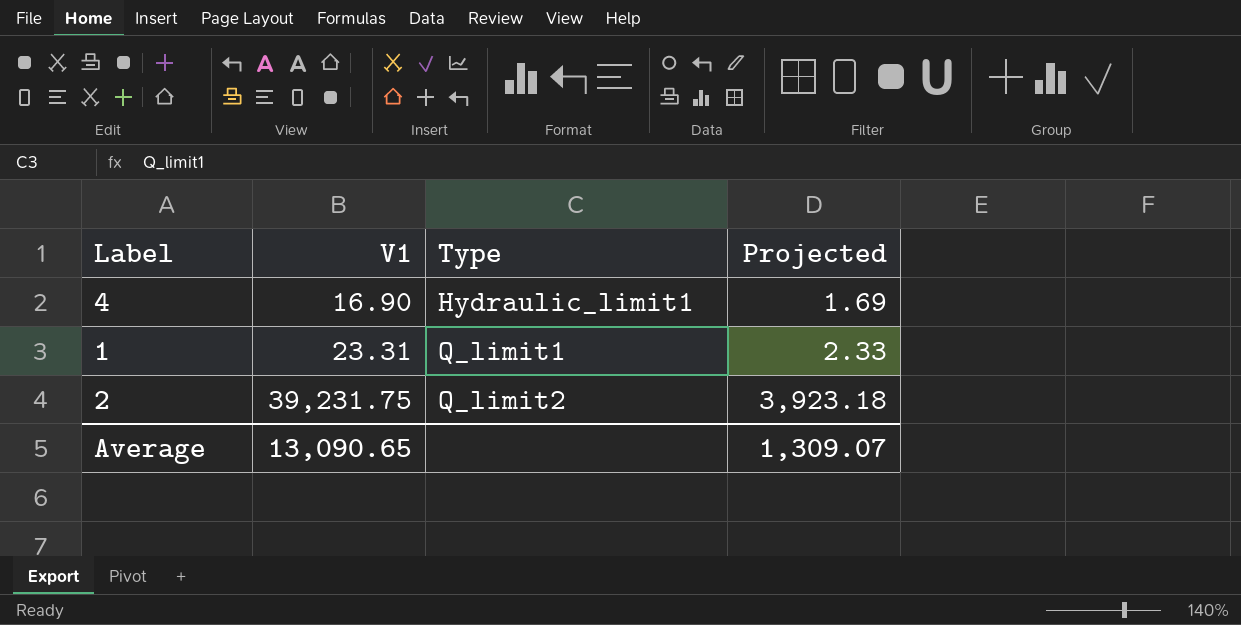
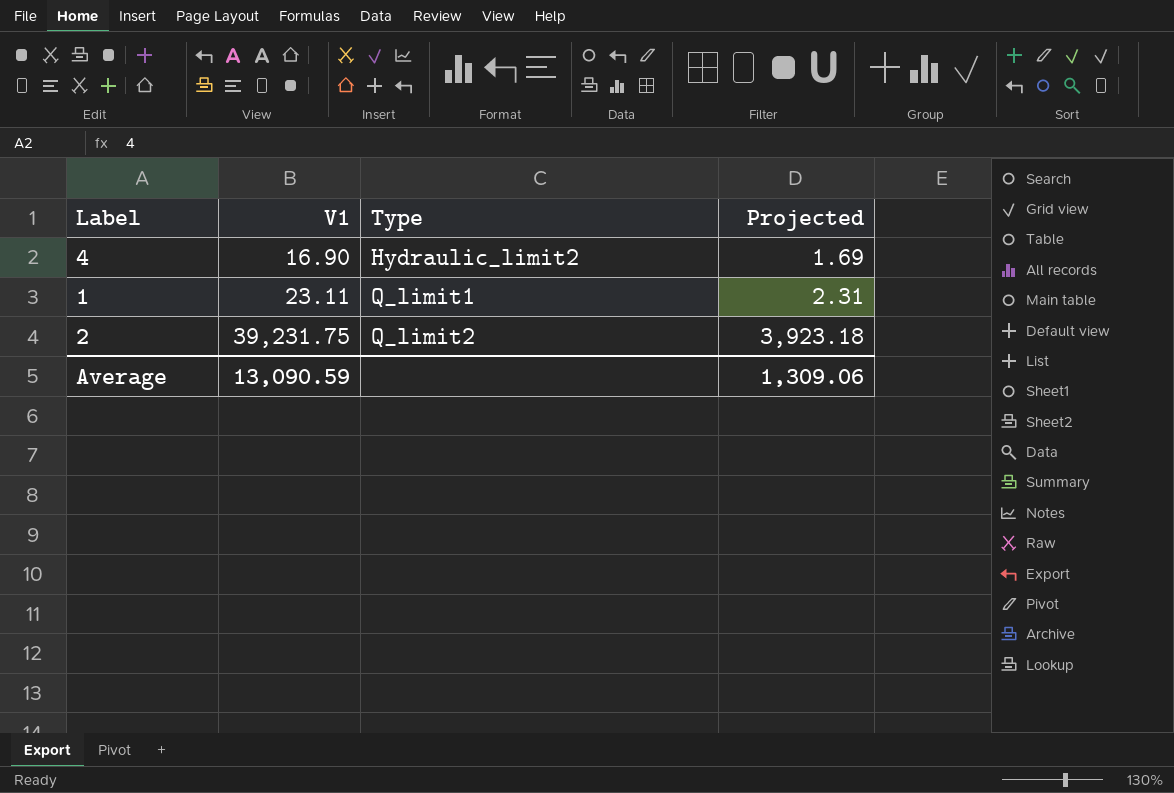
4 | Type: Hydraulic_limit1 -> Hydraulic_limit2
1 | V1: 23.31 -> 23.11
1 | Projected: 2.33 -> 2.31
Average | V1: 13,090.65 -> 13,090.59
Average | Projected: 1,309.07 -> 1,309.06

